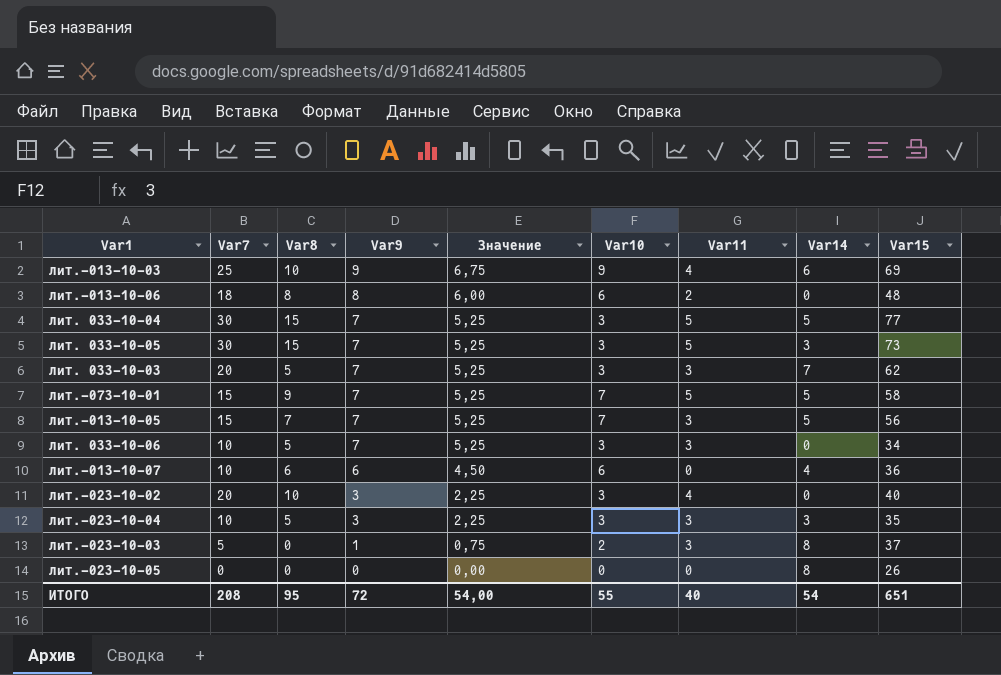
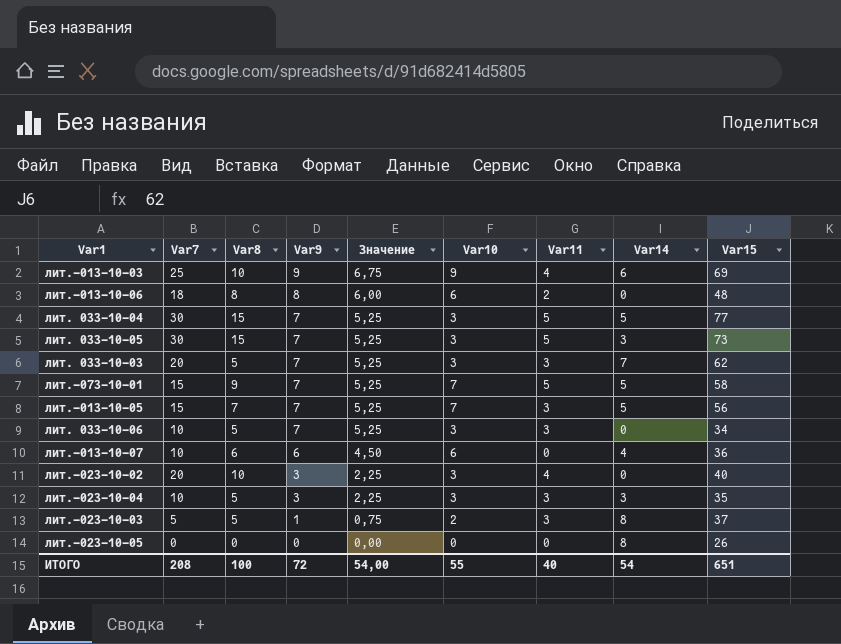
лит.-023-10-03 | Var8: 0 -> 5
ИТОГО | Var8: 95 -> 100

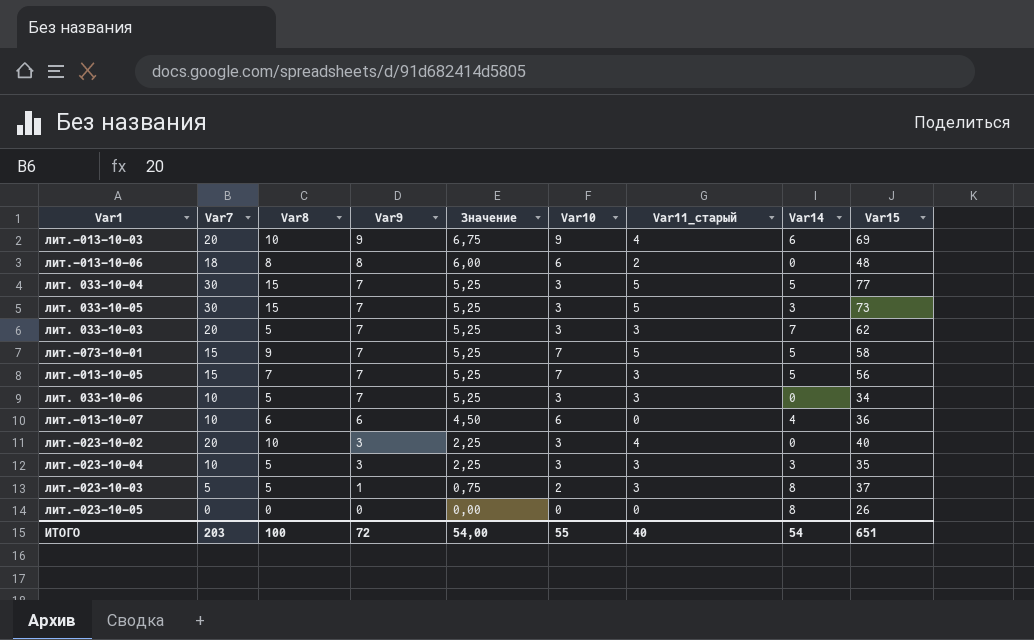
column name: Var11 -> Var11_старый
лит.-013-10-03 | Var7: 25 -> 20
ИТОГО | Var7: 208 -> 203

